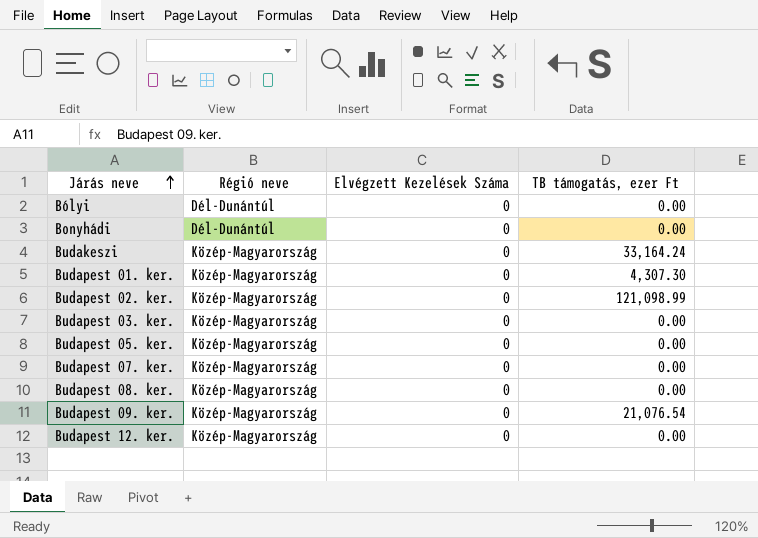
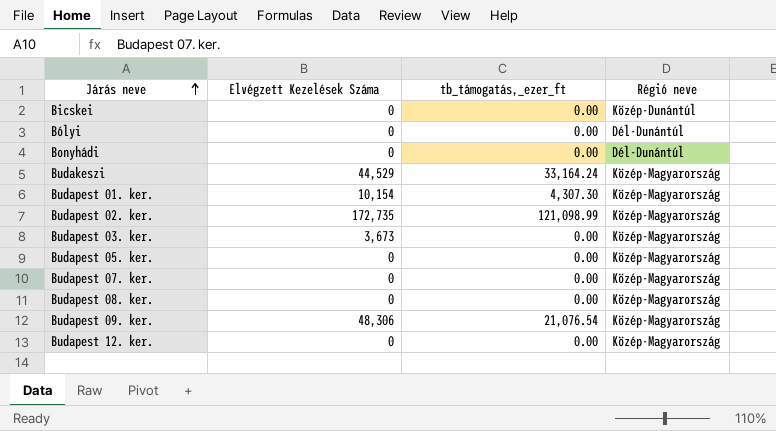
column name: TB támogatás, ezer Ft -> tb_támogatás,_ezer_ft
column Régió neve | position: 2 -> 4
row Bicskei: none -> 0 | 0.00 | Közép-Dunántúl
Budakeszi | Elvégzett Kezelések Száma: 0 -> 44,529
Budapest 01. ker. | Elvégzett Kezelések Száma: 0 -> 10,154
Budapest 02. ker. | Elvégzett Kezelések Száma: 0 -> 172,735
Budapest 03. ker. | Elvégzett Kezelések Száma: 0 -> 3,673
Budapest 09. ker. | Elvégzett Kezelések Száma: 0 -> 48,306

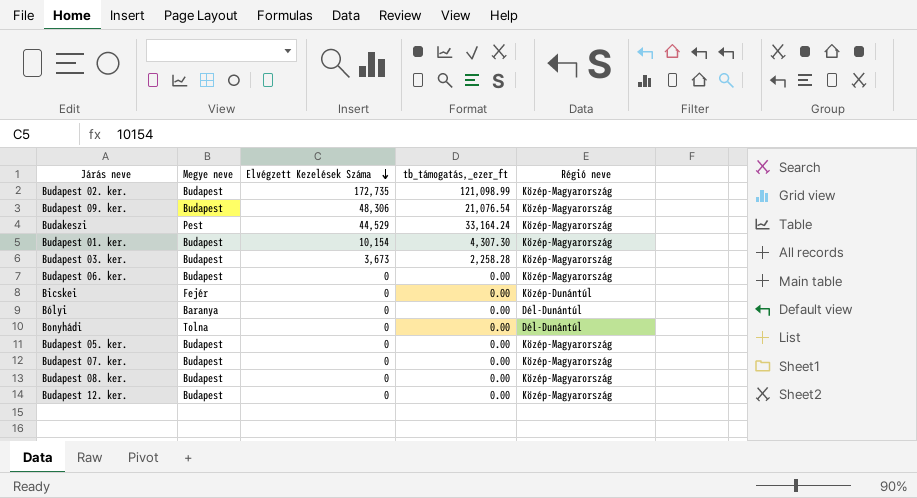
row order: Járás neve ascending -> Elvégzett Kezelések Száma descending
column Megye neve | position: none -> 2
Budapest 03. ker. | tb_támogatás,_ezer_ft: 0.00 -> 2,258.28
row Budapest 06. ker.: none -> Budapest | 0 | 0.00 | Közép-Magyarország

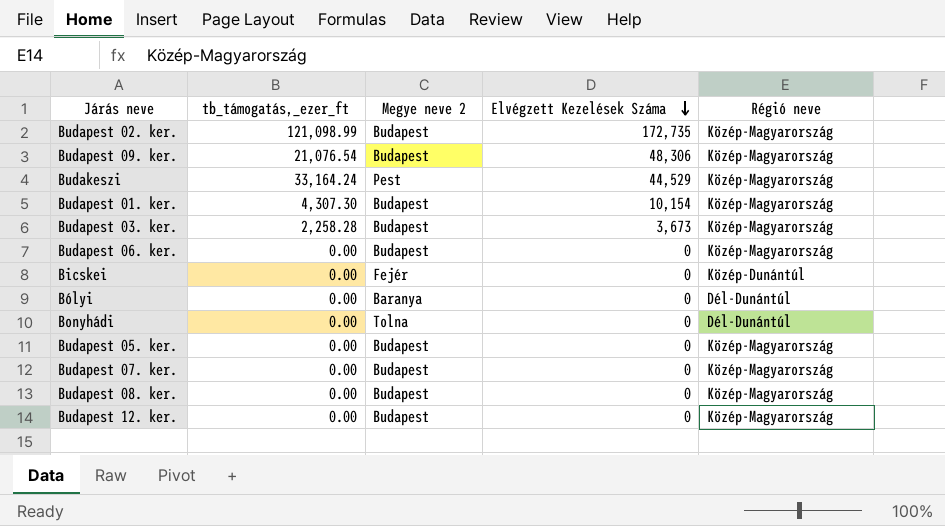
column tb_támogatás,_ezer_ft | position: 4 -> 2
column name: Megye neve -> Megye neve 2

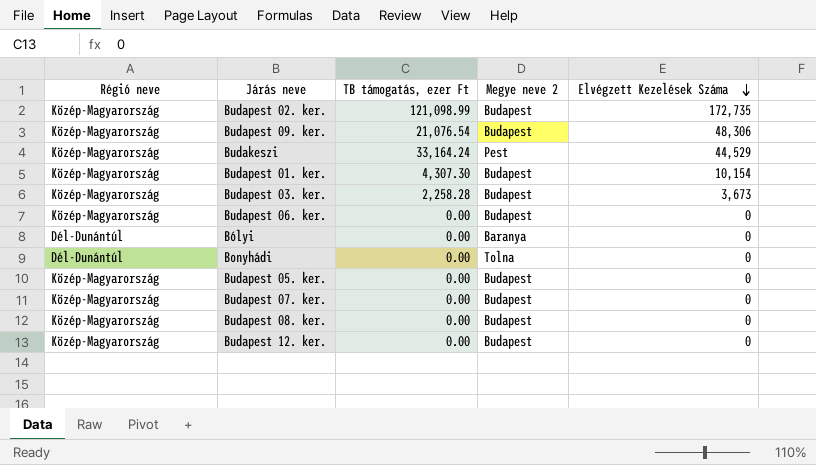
column Régió neve | position: 5 -> 1
column name: tb_támogatás,_ezer_ft -> TB támogatás, ezer Ft
row Bicskei: 0.00 | Fejér | 0 | Közép-Dunántúl -> none

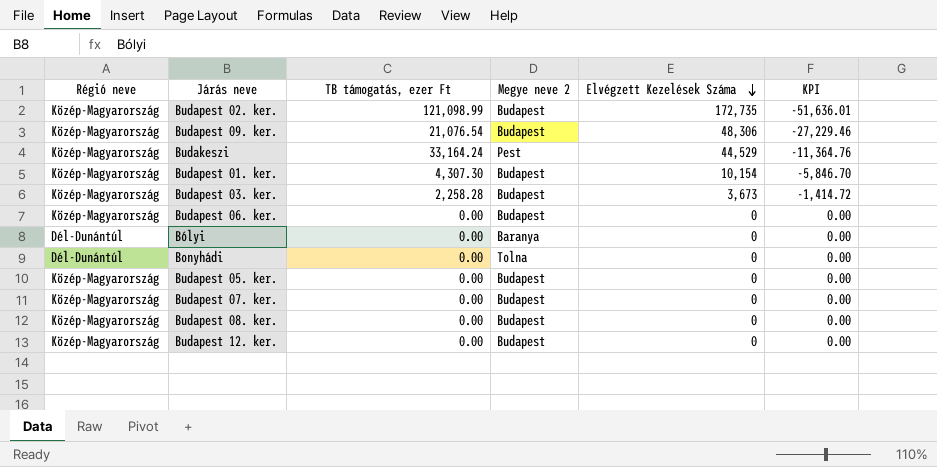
column KPI | formula: none -> [TB támogatás, ezer Ft] - [Elvégzett Kezelések Száma]

